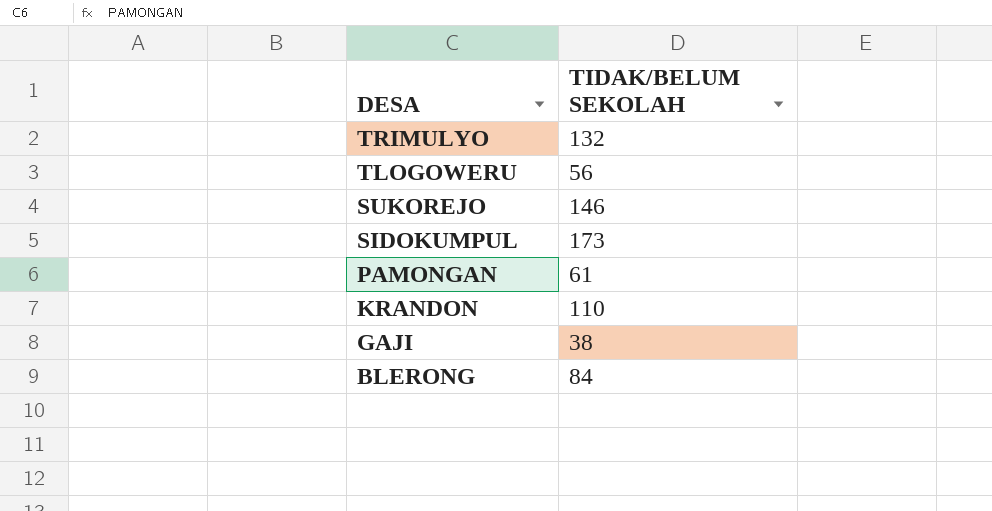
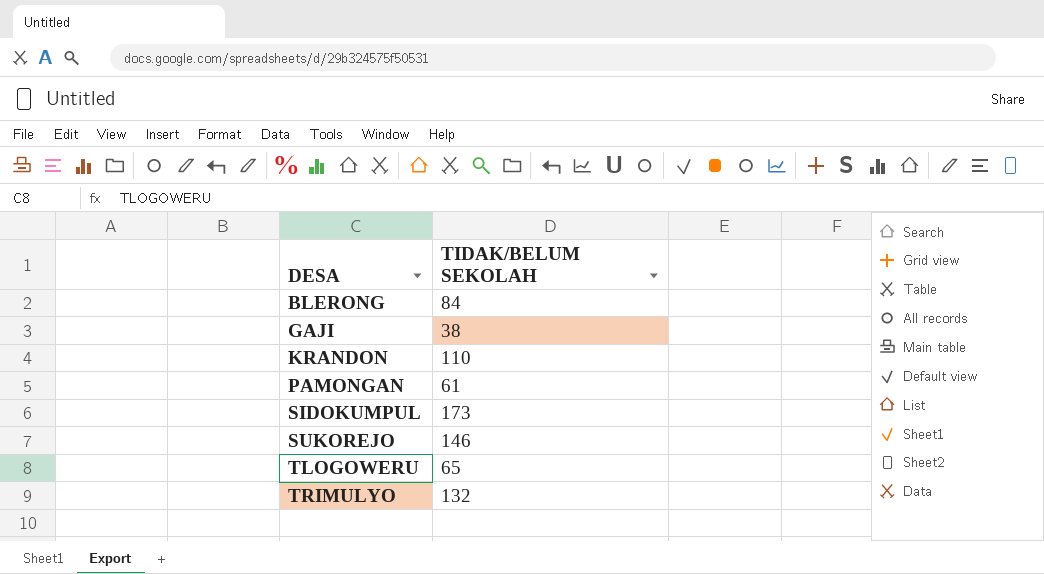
row order: DESA descending -> DESA ascending
TLOGOWERU | TIDAK/BELUM SEKOLAH: 56 -> 65

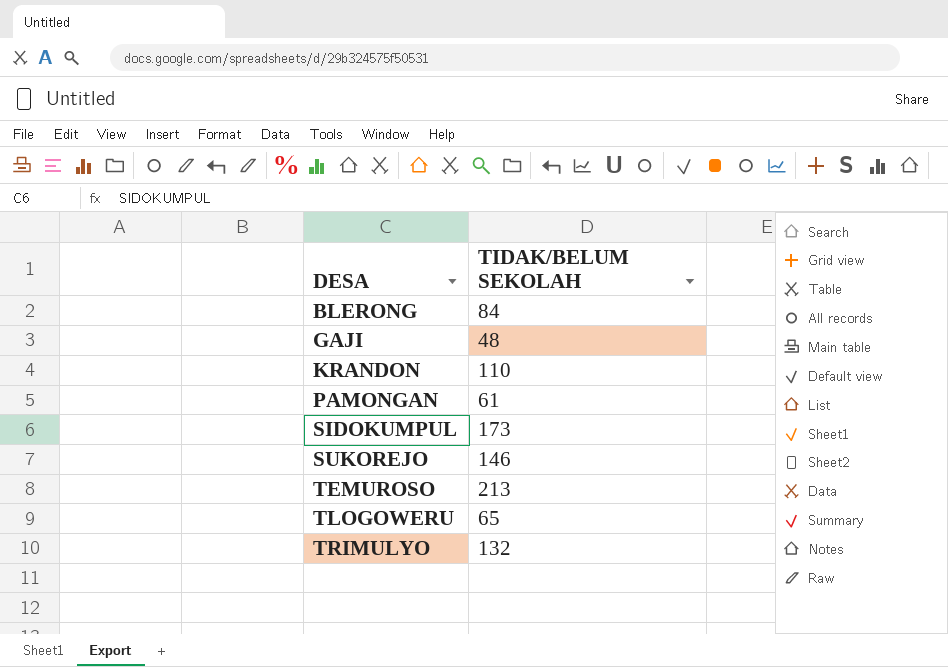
GAJI | TIDAK/BELUM SEKOLAH: 38 -> 48
row TEMUROSO: none -> 213

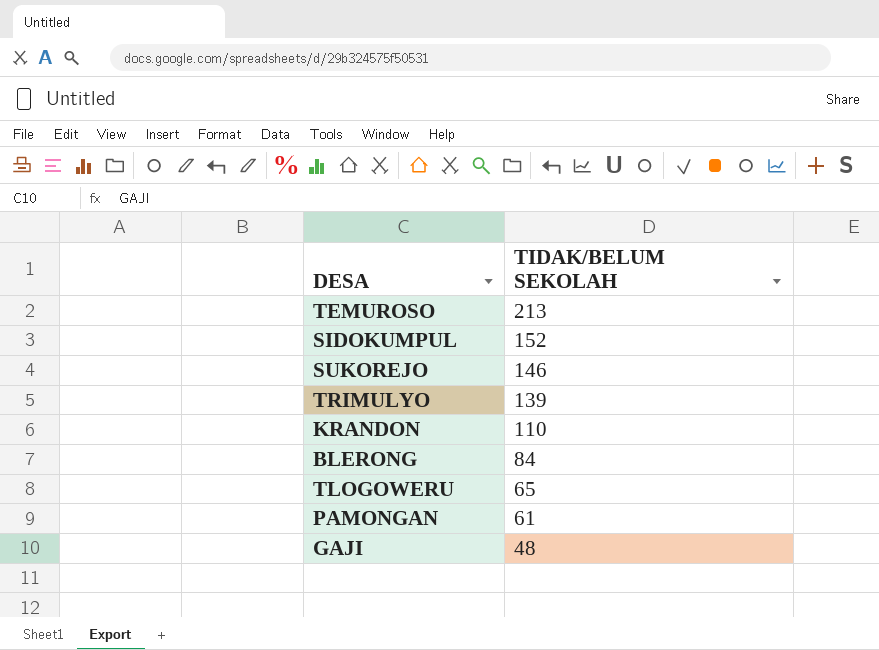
row order: DESA ascending -> TIDAK/BELUM SEKOLAH descending
SIDOKUMPUL | TIDAK/BELUM SEKOLAH: 173 -> 152
TRIMULYO | TIDAK/BELUM SEKOLAH: 132 -> 139

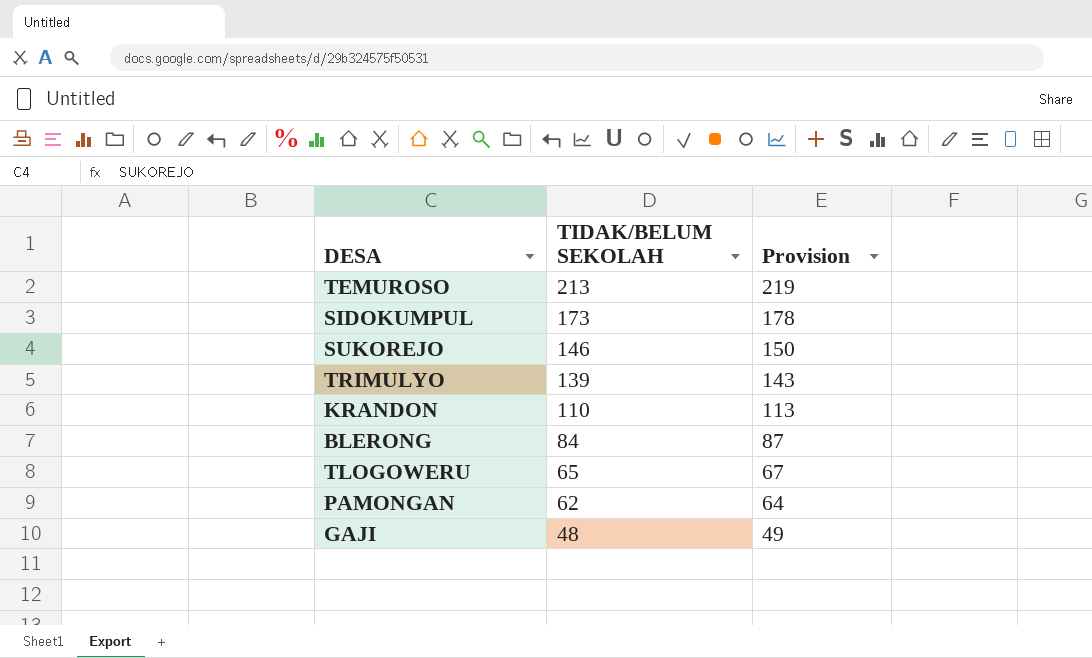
column Provision | formula: none -> [TIDAK/BELUM SEKOLAH] * 1.03
SIDOKUMPUL | TIDAK/BELUM SEKOLAH: 152 -> 173
PAMONGAN | TIDAK/BELUM SEKOLAH: 61 -> 62

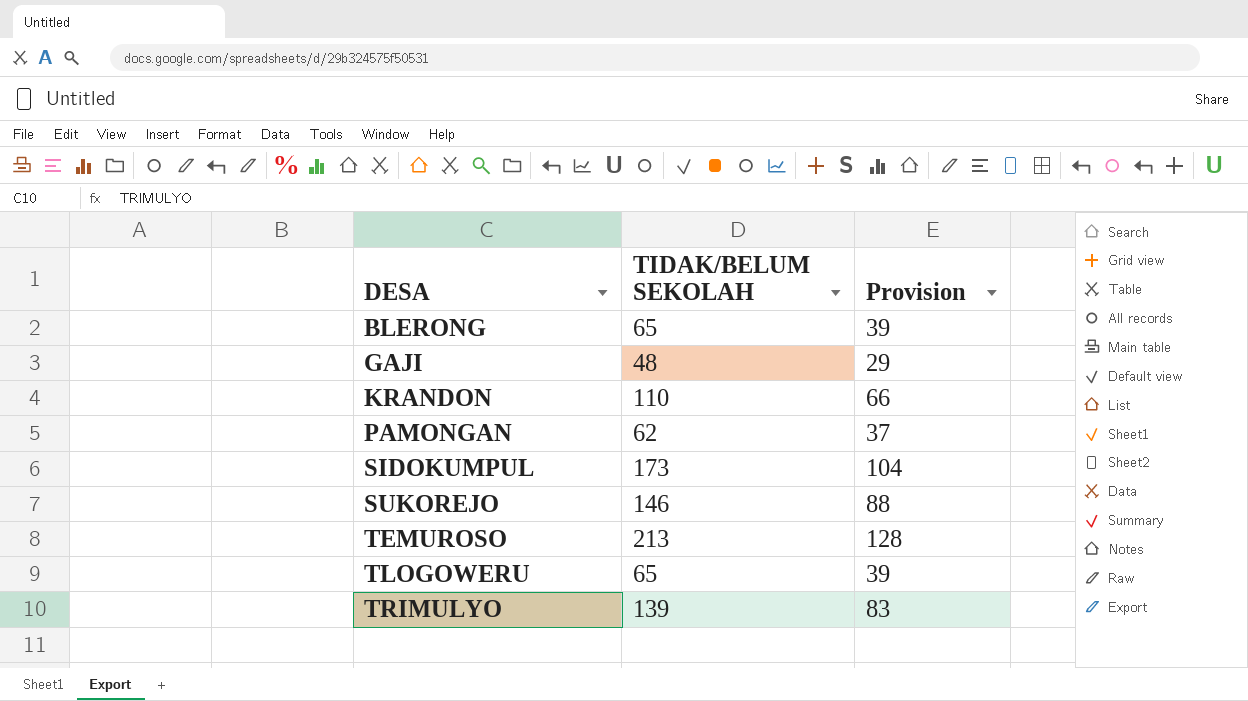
row order: TIDAK/BELUM SEKOLAH descending -> DESA ascending
column Provision | formula: [TIDAK/BELUM SEKOLAH] * 1.03 -> [TIDAK/BELUM SEKOLAH] * 0.6
BLERONG | TIDAK/BELUM SEKOLAH: 84 -> 65

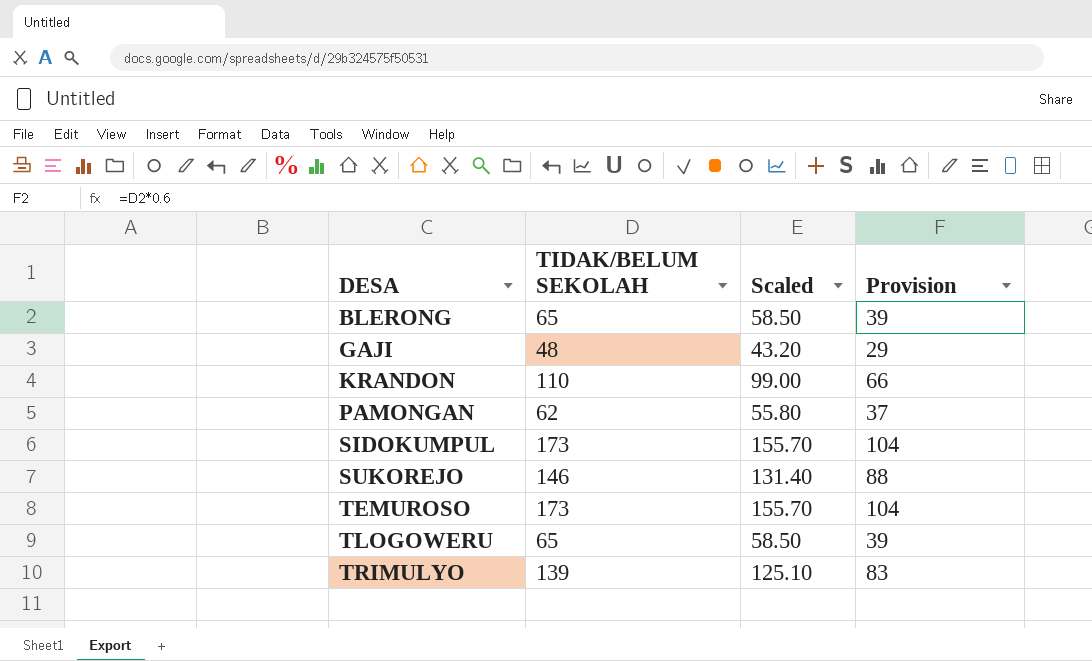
column Scaled | formula: none -> [TIDAK/BELUM SEKOLAH] * 0.9
TEMUROSO | TIDAK/BELUM SEKOLAH: 213 -> 173
TEMUROSO | Provision: 128 -> 104

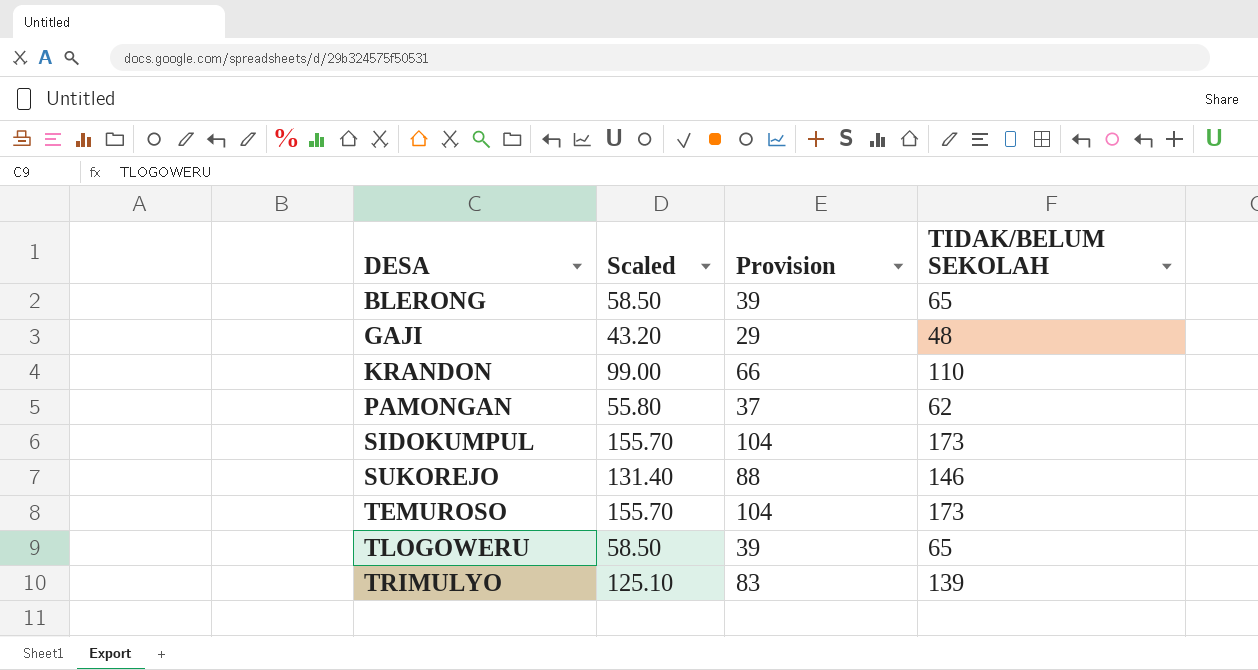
column TIDAK/BELUM SEKOLAH | position: 2 -> 4

